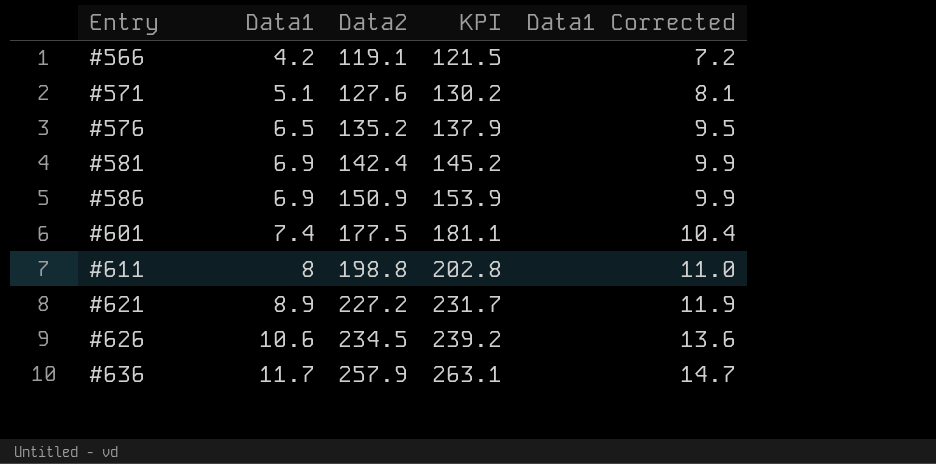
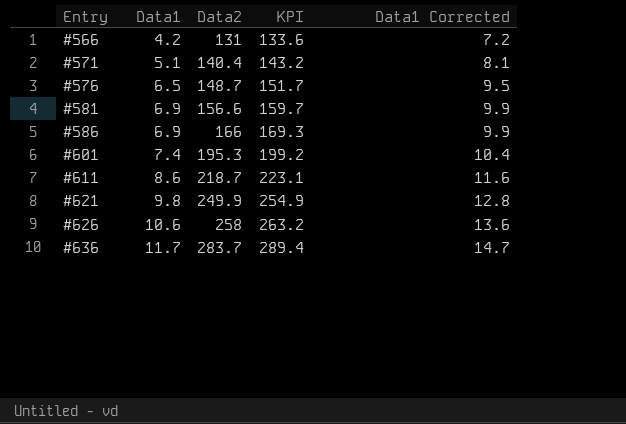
#566 | Data2: 119.1 -> 131
#566 | KPI: 121.5 -> 133.6
#571 | Data2: 127.6 -> 140.4
#571 | KPI: 130.2 -> 143.2
#576 | Data2: 135.2 -> 148.7
#576 | KPI: 137.9 -> 151.7
#581 | Data2: 142.4 -> 156.6
#581 | KPI: 145.2 -> 159.7
#586 | Data2: 150.9 -> 166
#586 | KPI: 153.9 -> 169.3
#601 | Data2: 177.5 -> 195.3
#601 | KPI: 181.1 -> 199.2
#611 | Data1: 8 -> 8.6
#611 | Data2: 198.8 -> 218.7
#611 | KPI: 202.8 -> 223.1
#611 | Data1 Corrected: 11.0 -> 11.6
#621 | Data1: 8.9 -> 9.8
#621 | Data2: 227.2 -> 249.9
#621 | KPI: 231.7 -> 254.9
#621 | Data1 Corrected: 11.9 -> 12.8
#626 | Data2: 234.5 -> 258
#626 | KPI: 239.2 -> 263.2
#636 | Data2: 257.9 -> 283.7
#636 | KPI: 263.1 -> 289.4

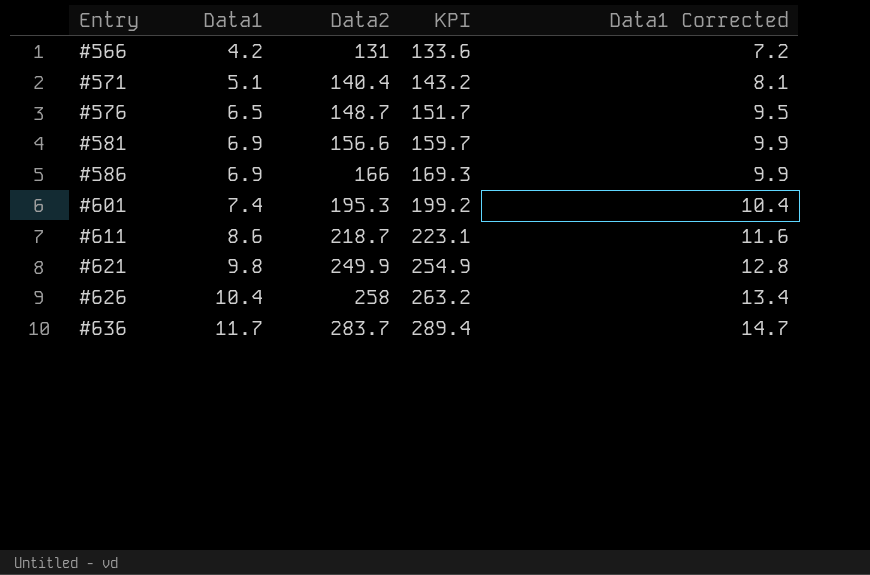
#626 | Data1: 10.6 -> 10.4
#626 | Data1 Corrected: 13.6 -> 13.4

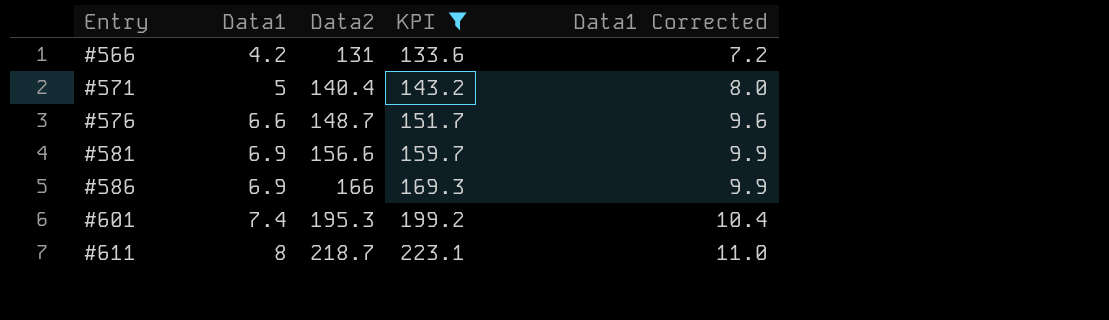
filter: none -> KPI <= 223.1
#571 | Data1: 5.1 -> 5
#571 | Data1 Corrected: 8.1 -> 8.0
#576 | Data1: 6.5 -> 6.6
#576 | Data1 Corrected: 9.5 -> 9.6
#611 | Data1: 8.6 -> 8
#611 | Data1 Corrected: 11.6 -> 11.0

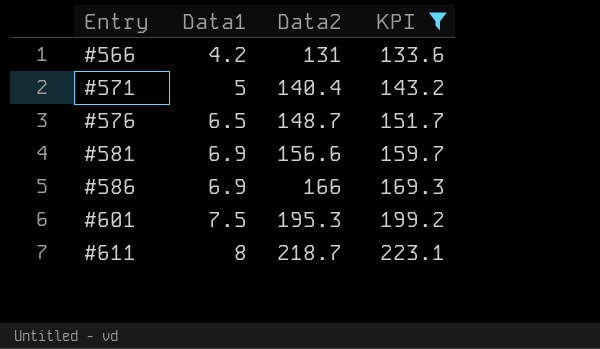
column Data1 Corrected | formula: [Data1] + 3 -> none
#576 | Data1: 6.6 -> 6.5
#601 | Data1: 7.4 -> 7.5

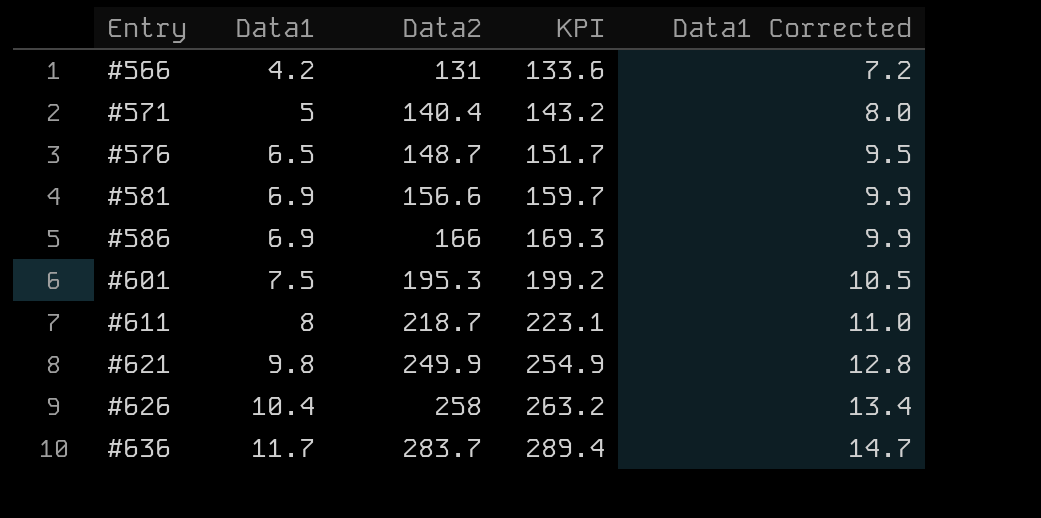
filter: KPI <= 223.1 -> none
column Data1 Corrected | formula: none -> [Data1] + 3

